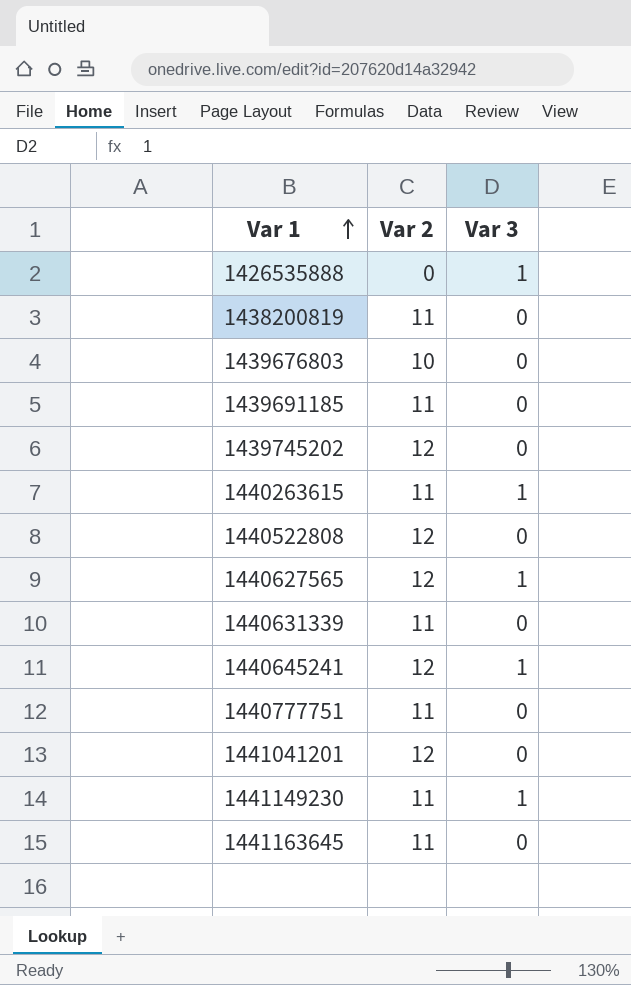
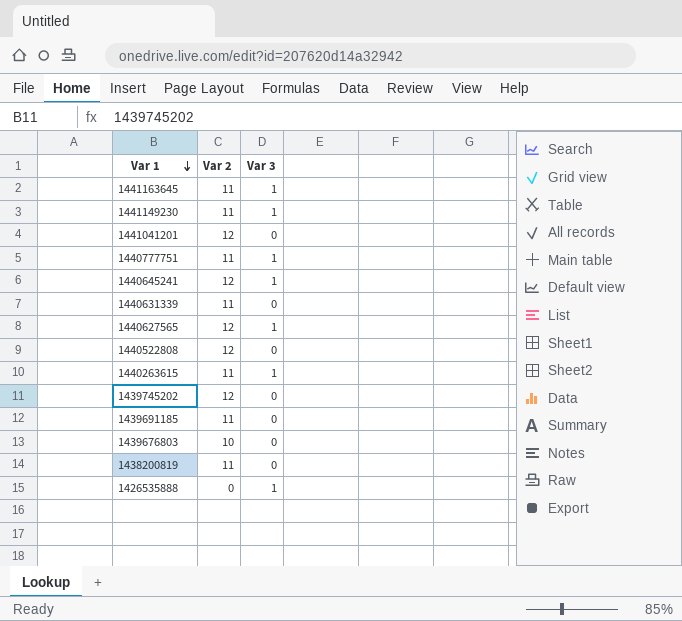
row order: Var 1 ascending -> Var 1 descending
1441163645 | Var 3: 0 -> 1
1440777751 | Var 3: 0 -> 1

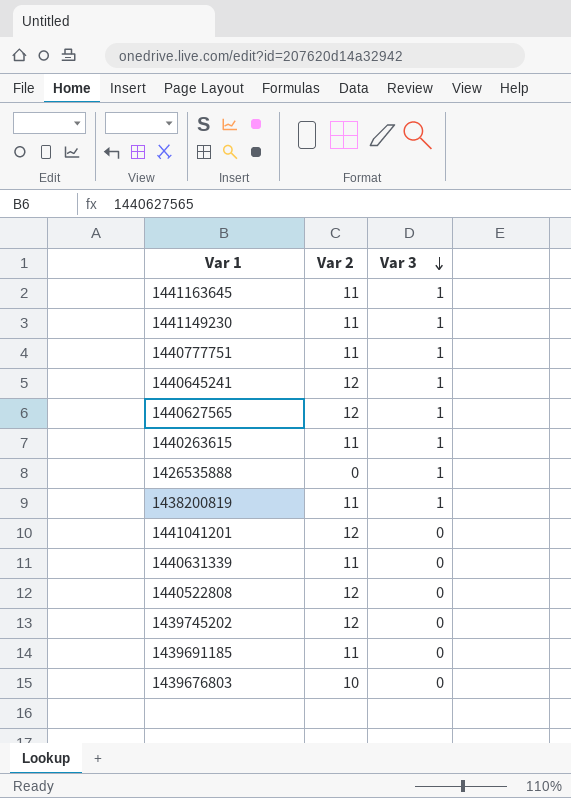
row order: Var 1 descending -> Var 3 descending
1438200819 | Var 3: 0 -> 1

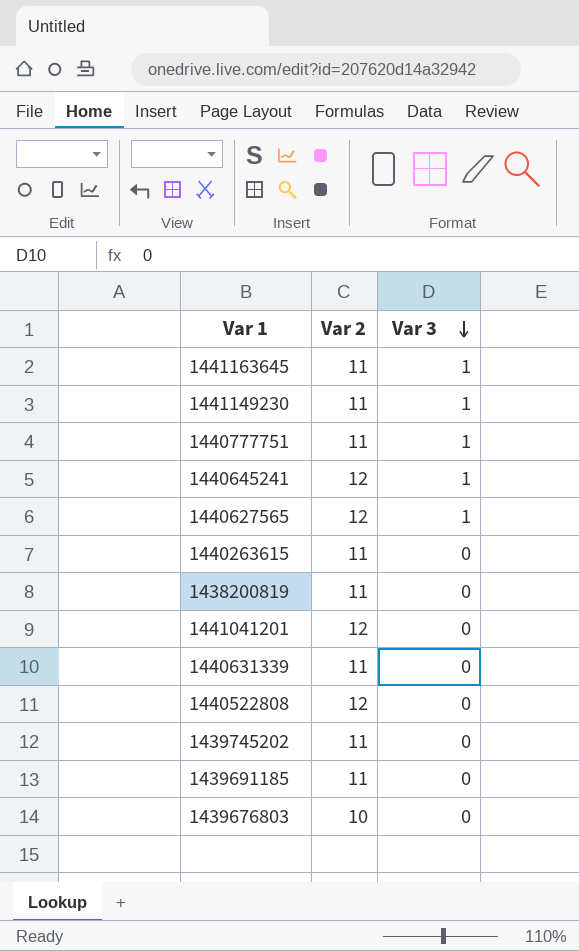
row 1426535888: 0 | 1 -> none
1440263615 | Var 3: 1 -> 0
1438200819 | Var 3: 1 -> 0
1439745202 | Var 2: 12 -> 11

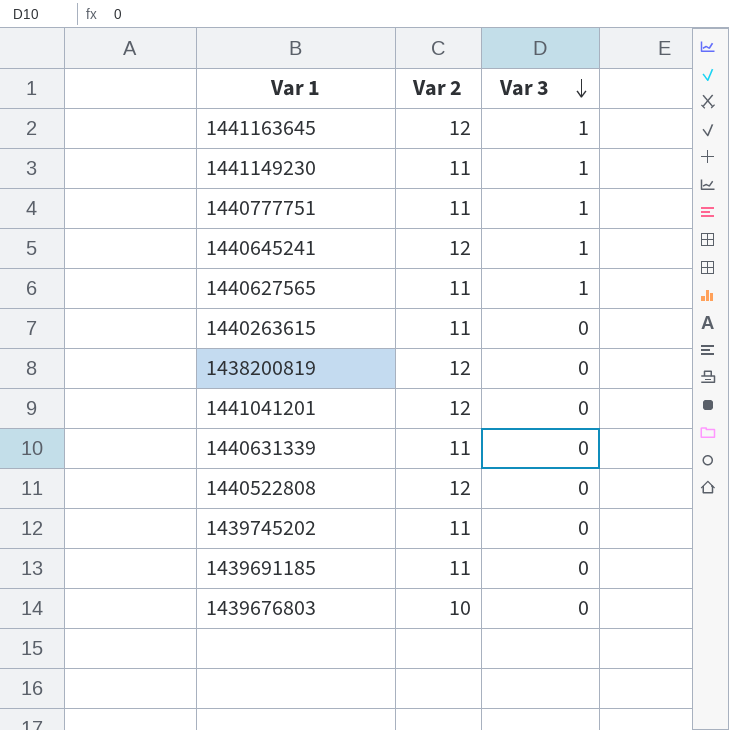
1441163645 | Var 2: 11 -> 12
1440627565 | Var 2: 12 -> 11
1438200819 | Var 2: 11 -> 12

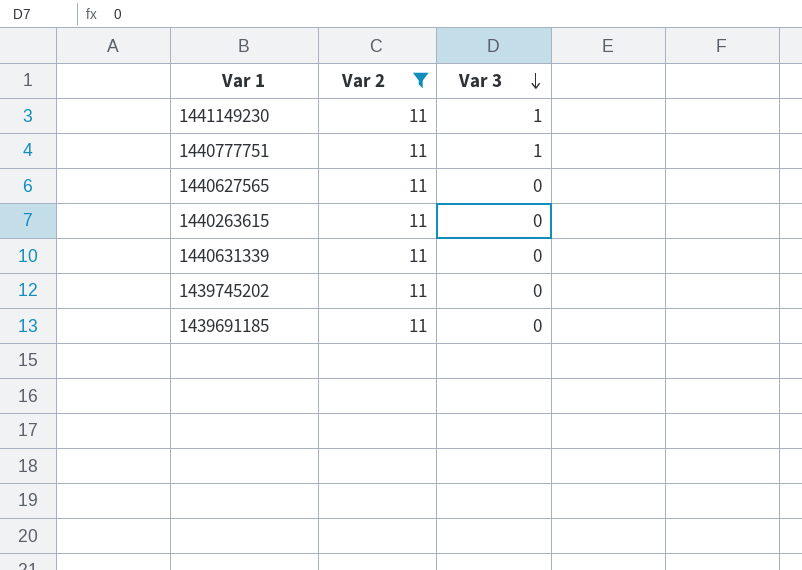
filter: none -> Var 2 = 11
1440627565 | Var 3: 1 -> 0

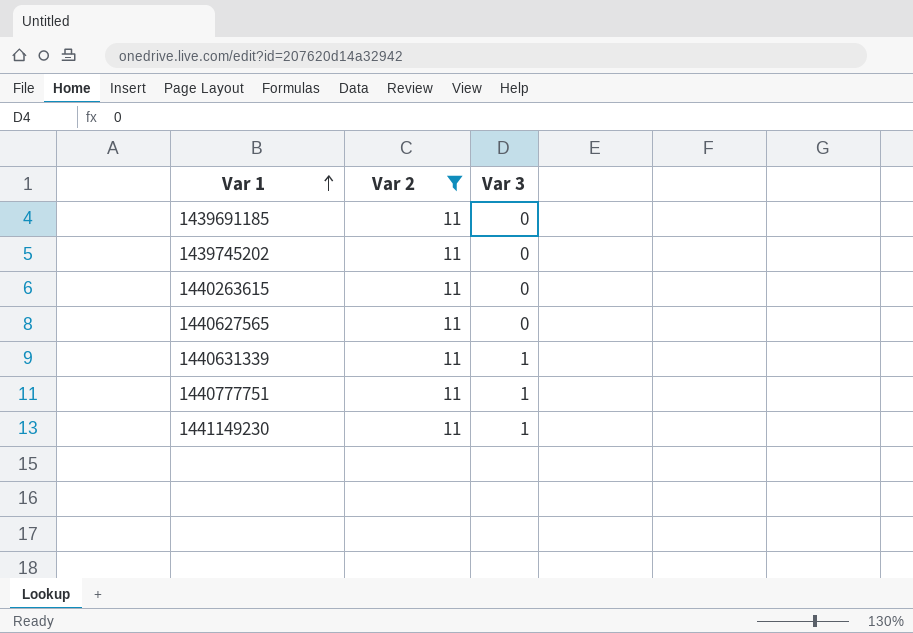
row order: Var 3 descending -> Var 1 ascending
1440631339 | Var 3: 0 -> 1

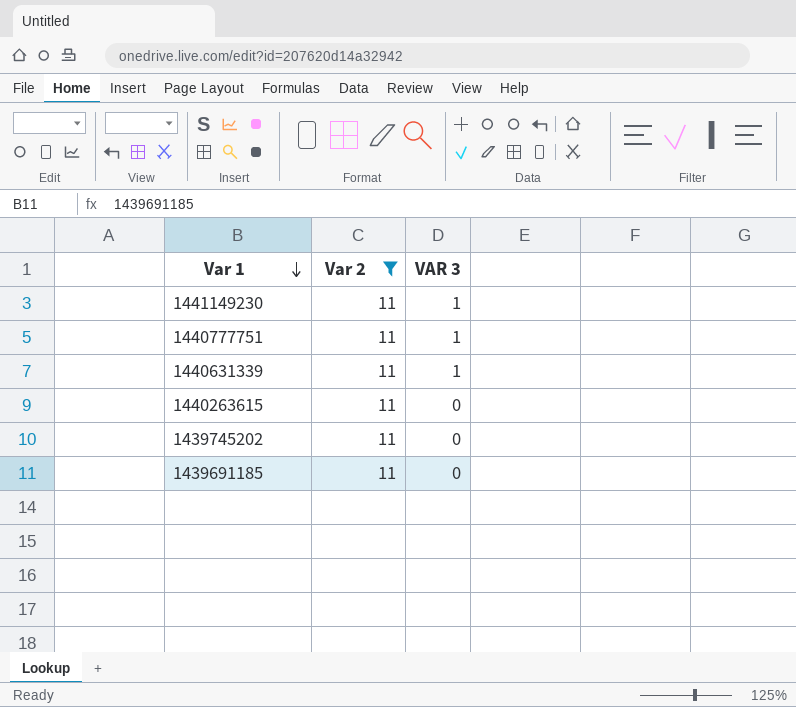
row order: Var 1 ascending -> Var 1 descending
column name: Var 3 -> VAR 3
row 1440627565: 11 | 0 -> none

